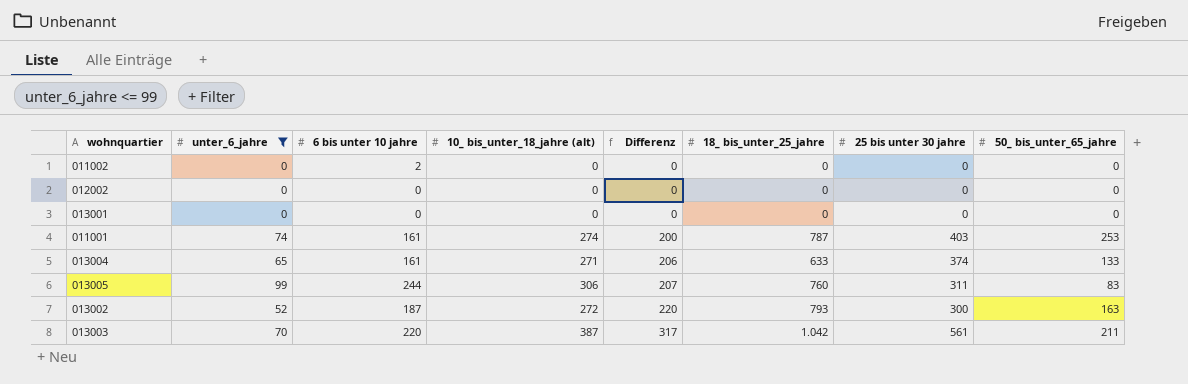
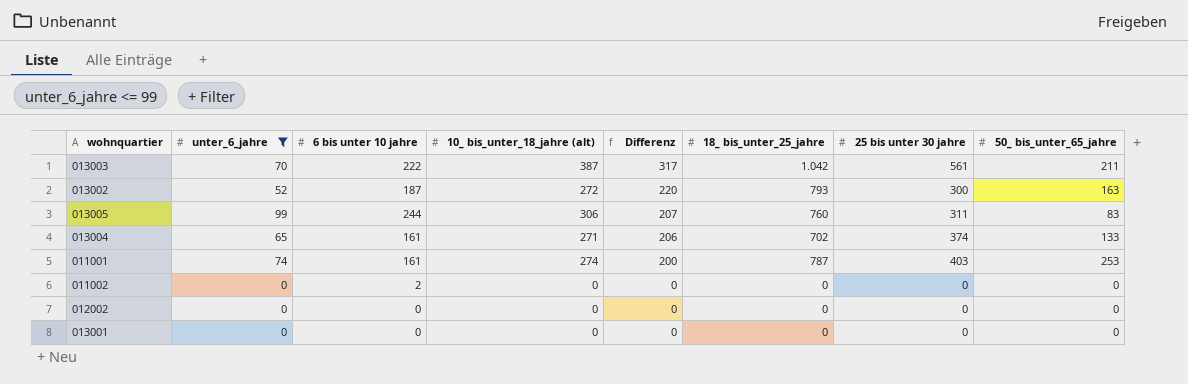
row order: Differenz ascending -> Differenz descending
013003 | 6 bis unter 10 jahre: 220 -> 222
013004 | 18_ bis_unter_25_jahre: 633 -> 702

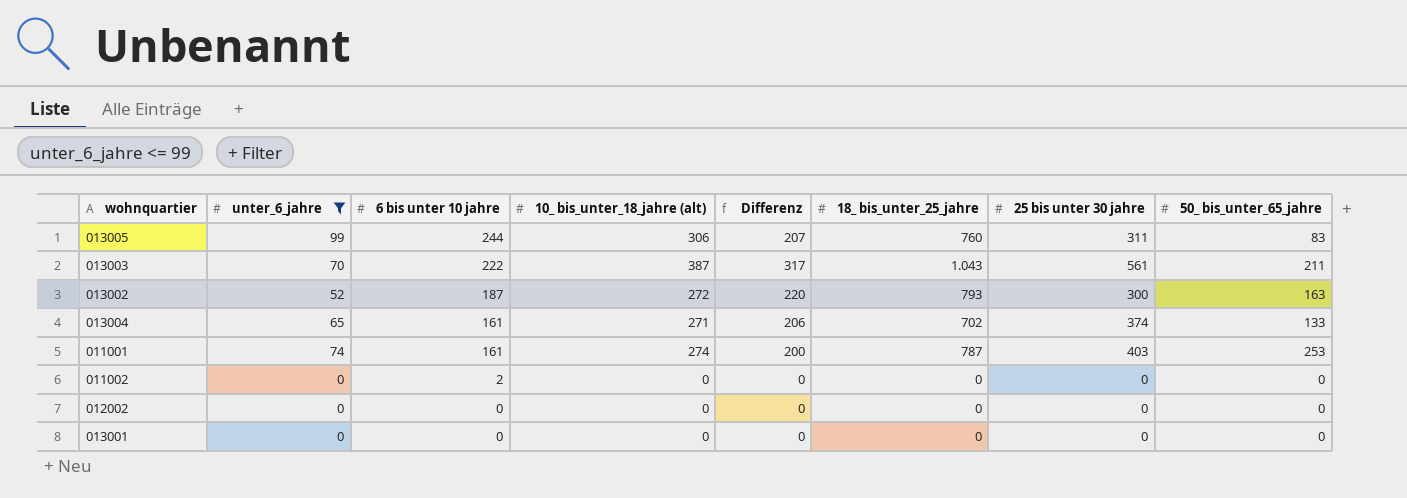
row order: Differenz descending -> 6 bis unter 10 jahre descending
013003 | 18_ bis_unter_25_jahre: 1.042 -> 1.043

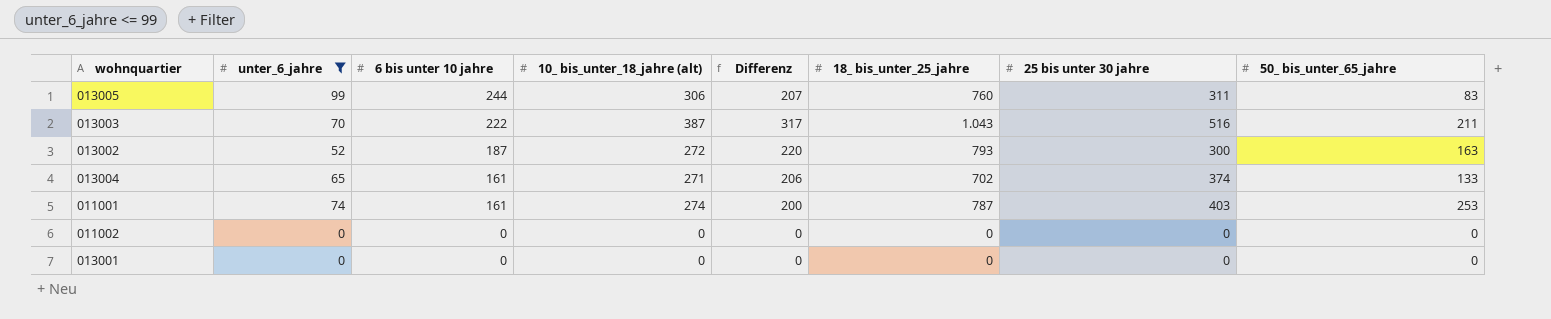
row 012002: 0 | 0 | 0 | 0 | 0 | 0 | 0 -> none
013003 | 25 bis unter 30 jahre: 561 -> 516
011002 | 6 bis unter 10 jahre: 2 -> 0

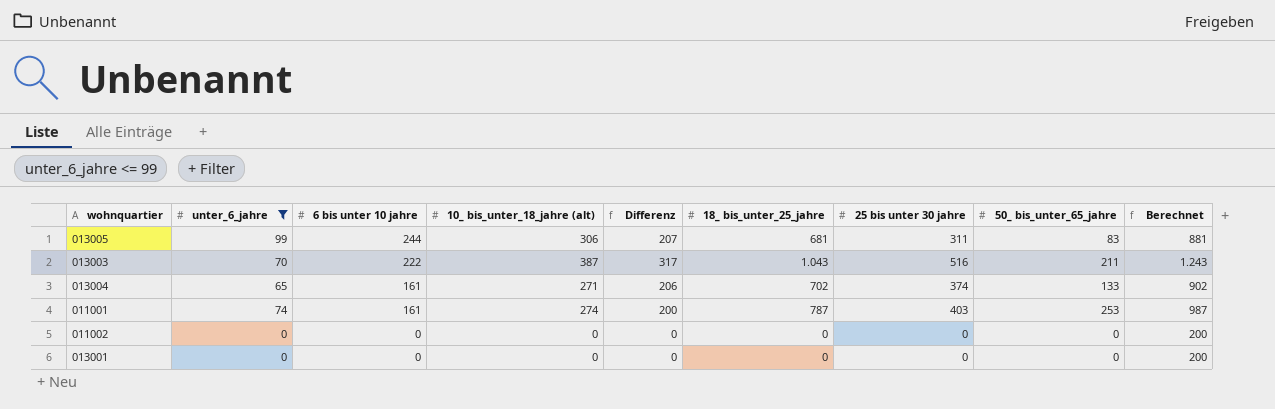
column Berechnet | formula: none -> [18_ bis_unter_25_jahre] + 200
row 013002: 52 | 187 | 272 | 220 | 793 | 300 | 163 -> none
013005 | 18_ bis_unter_25_jahre: 760 -> 681

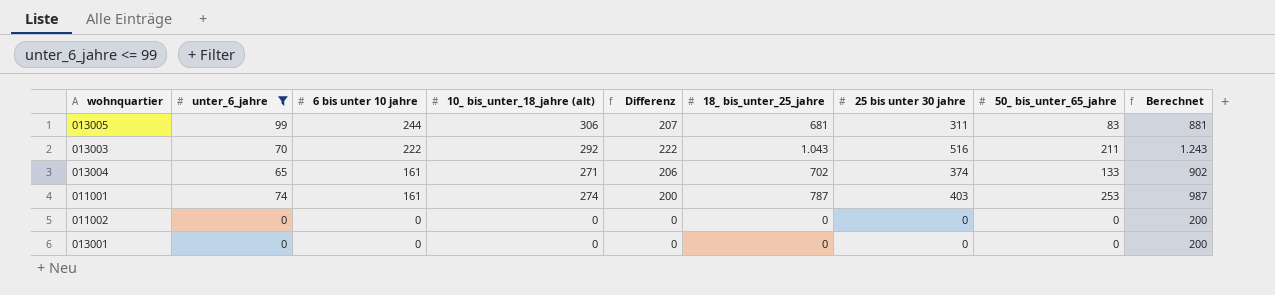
013003 | 10_ bis_unter_18_jahre (alt): 387 -> 292
013003 | Differenz: 317 -> 222

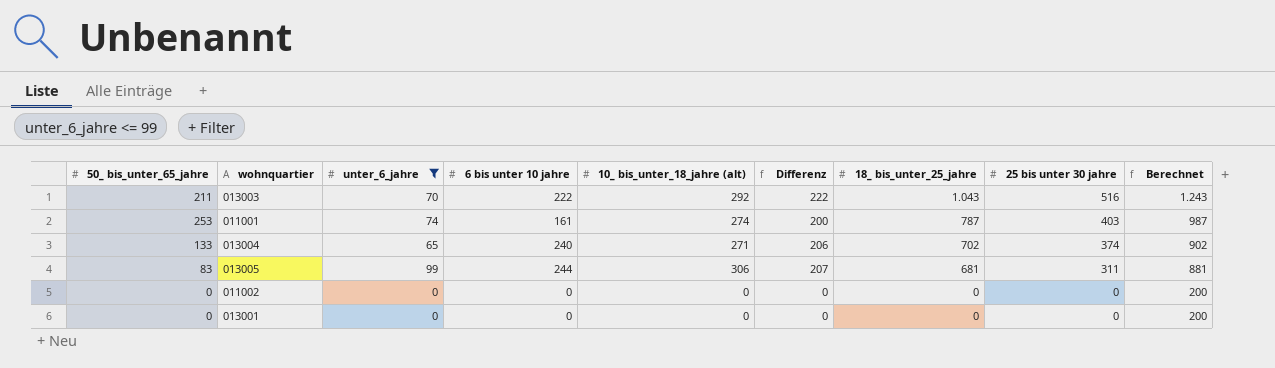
row order: 6 bis unter 10 jahre descending -> 18_ bis_unter_25_jahre descending
column 50_ bis_unter_65_jahre | position: 8 -> 1
013004 | 6 bis unter 10 jahre: 161 -> 240

